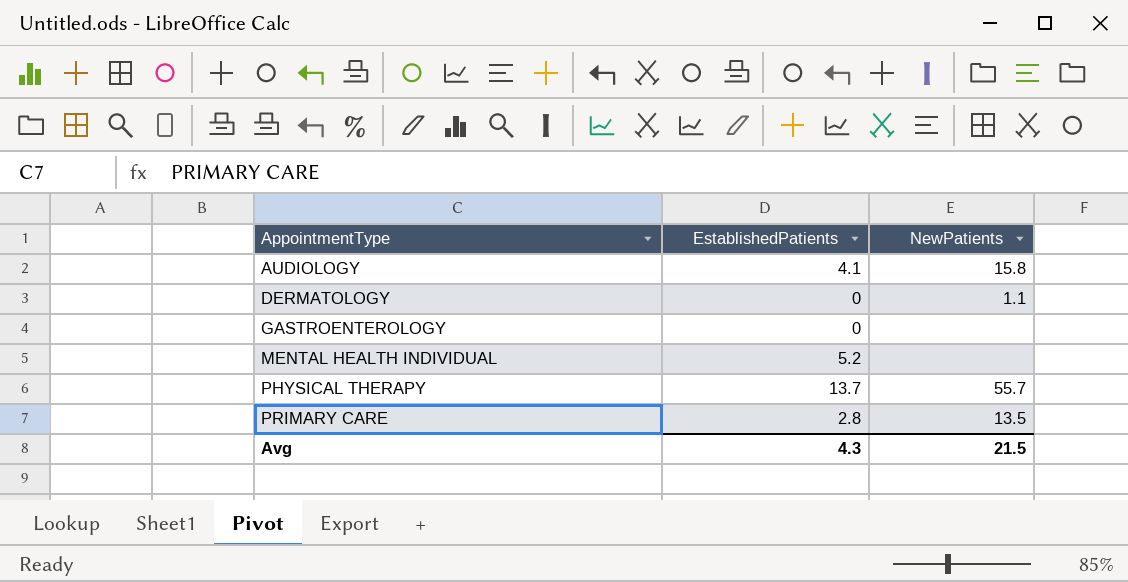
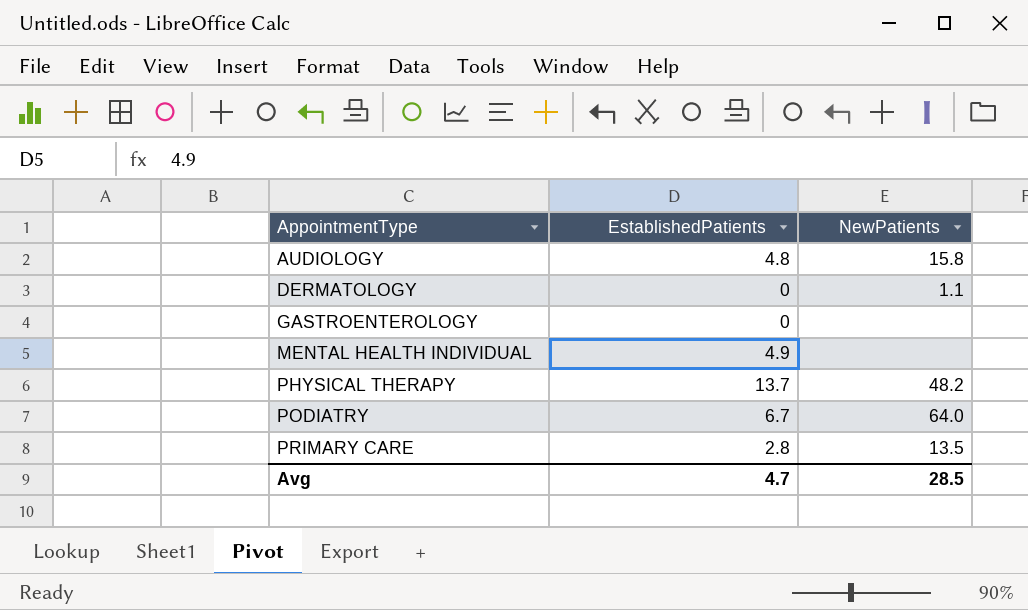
AUDIOLOGY | EstablishedPatients: 4.1 -> 4.8
MENTAL HEALTH INDIVIDUAL | EstablishedPatients: 5.2 -> 4.9
PHYSICAL THERAPY | NewPatients: 55.7 -> 48.2
row PODIATRY: none -> 6.7 | 64.0
Avg | EstablishedPatients: 4.3 -> 4.7
Avg | NewPatients: 21.5 -> 28.5

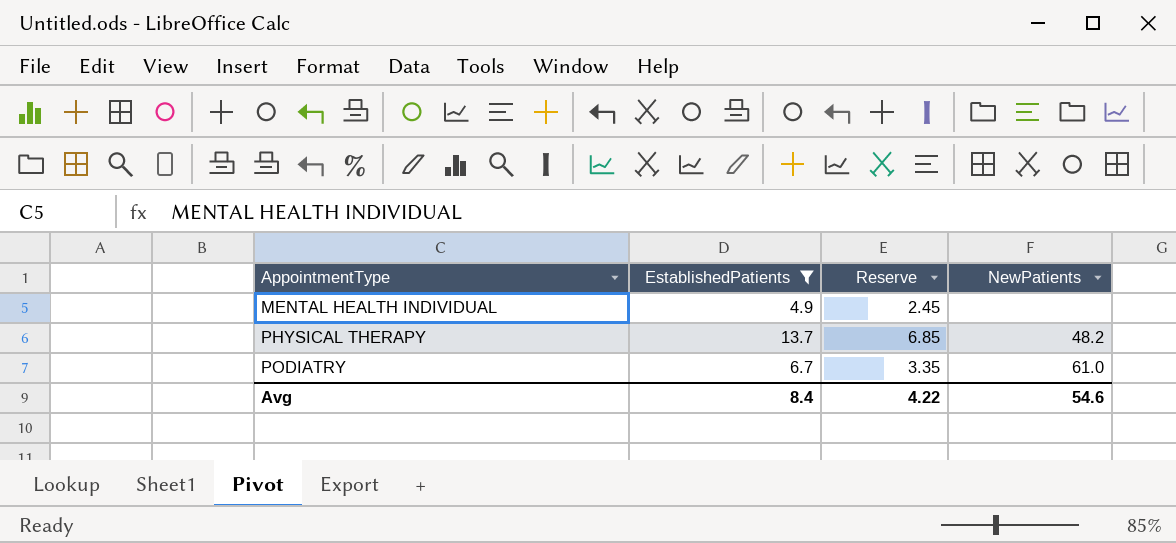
filter: none -> EstablishedPatients >= 4.9
column Reserve | formula: none -> [EstablishedPatients] * 0.5
PODIATRY | NewPatients: 64.0 -> 61.0
Avg | EstablishedPatients: 4.7 -> 8.4
Avg | NewPatients: 28.5 -> 54.6

